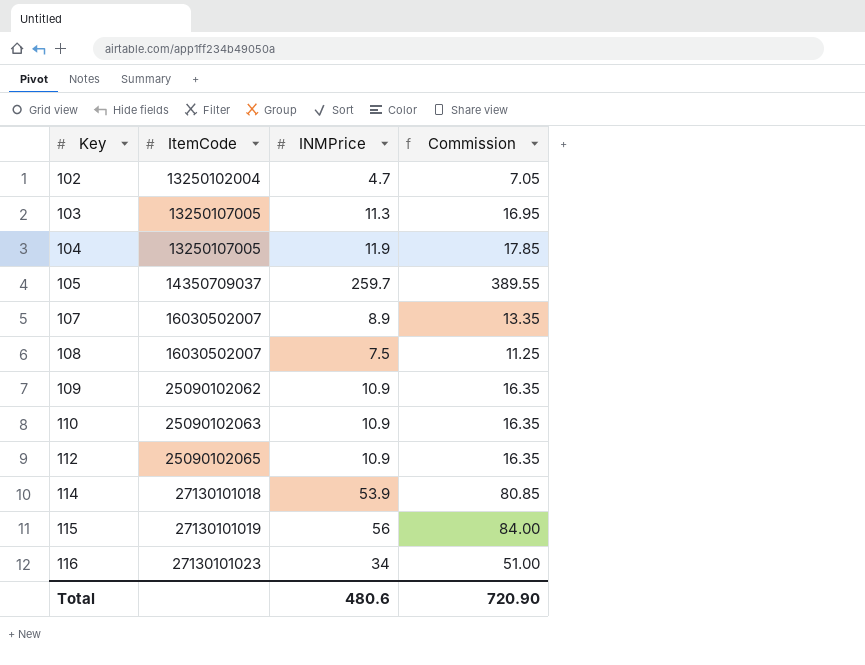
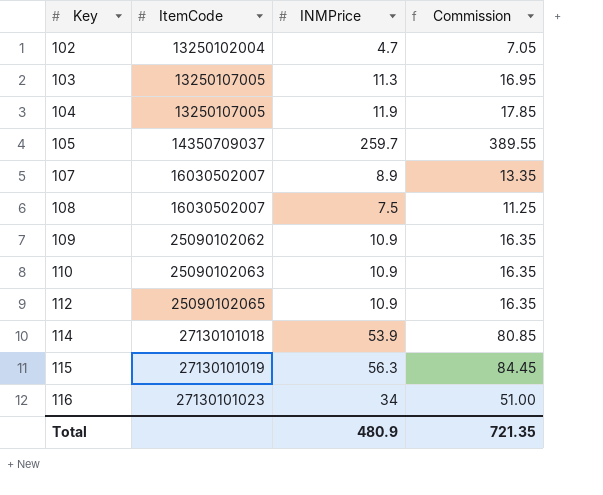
115 | INMPrice: 56 -> 56.3
115 | Commission: 84.00 -> 84.45
Total | INMPrice: 480.6 -> 480.9
Total | Commission: 720.90 -> 721.35

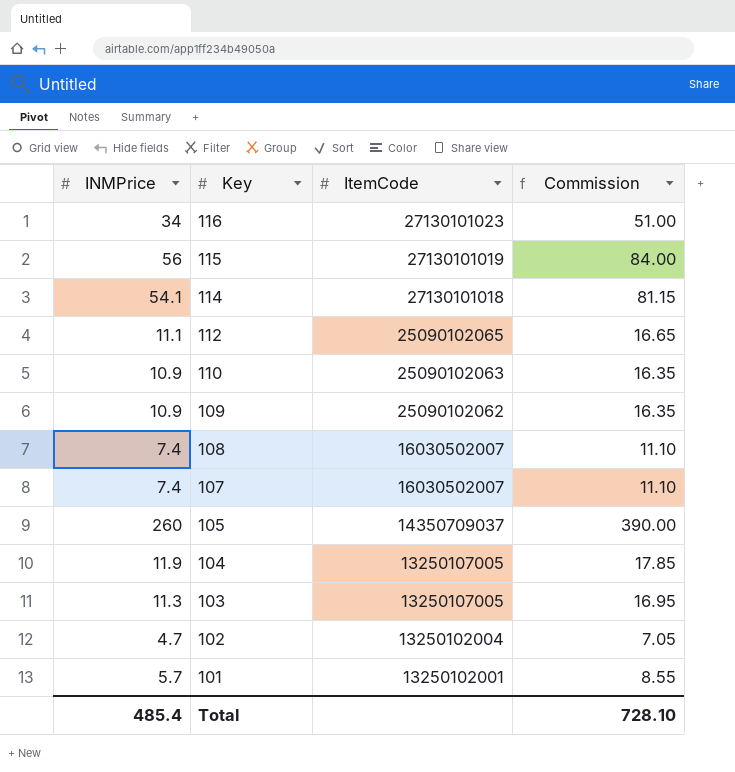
row order: Key ascending -> Key descending
column INMPrice | position: 3 -> 1
115 | INMPrice: 56.3 -> 56
115 | Commission: 84.45 -> 84.00
114 | INMPrice: 53.9 -> 54.1
114 | Commission: 80.85 -> 81.15
112 | INMPrice: 10.9 -> 11.1
112 | Commission: 16.35 -> 16.65
108 | INMPrice: 7.5 -> 7.4
108 | Commission: 11.25 -> 11.10
107 | INMPrice: 8.9 -> 7.4
107 | Commission: 13.35 -> 11.10
105 | INMPrice: 259.7 -> 260
105 | Commission: 389.55 -> 390.00
row 101: none -> 5.7 | 13250102001 | 8.55
Total | INMPrice: 480.9 -> 485.4
Total | Commission: 721.35 -> 728.10

